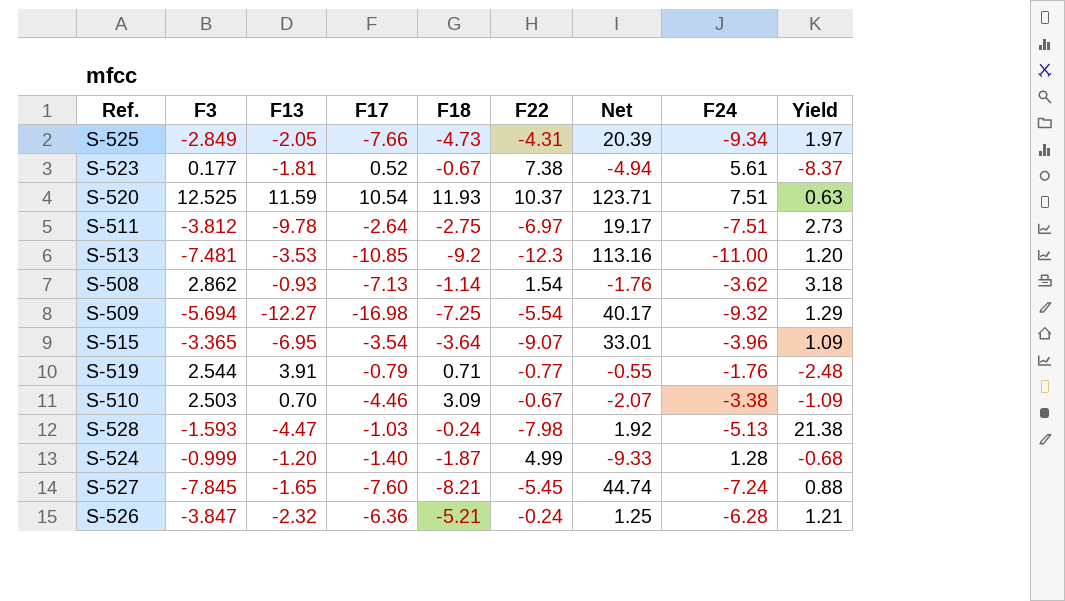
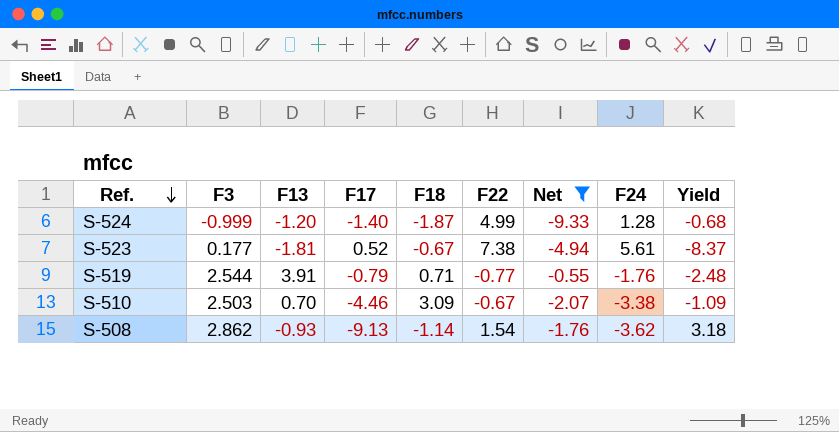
filter: none -> Net <= -0.55
row order: none -> Ref. descending
S-508 | F17: -7.13 -> -9.13

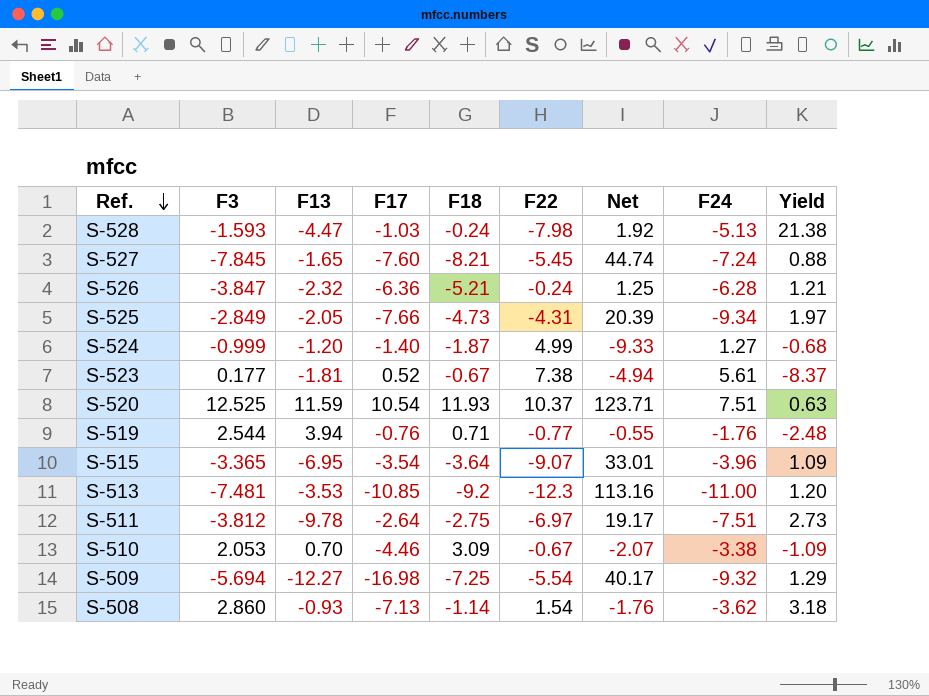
filter: Net <= -0.55 -> none
S-524 | F24: 1.28 -> 1.27
S-519 | F13: 3.91 -> 3.94
S-519 | F17: -0.79 -> -0.76
S-510 | F3: 2.503 -> 2.053
S-508 | F3: 2.862 -> 2.860
S-508 | F17: -9.13 -> -7.13

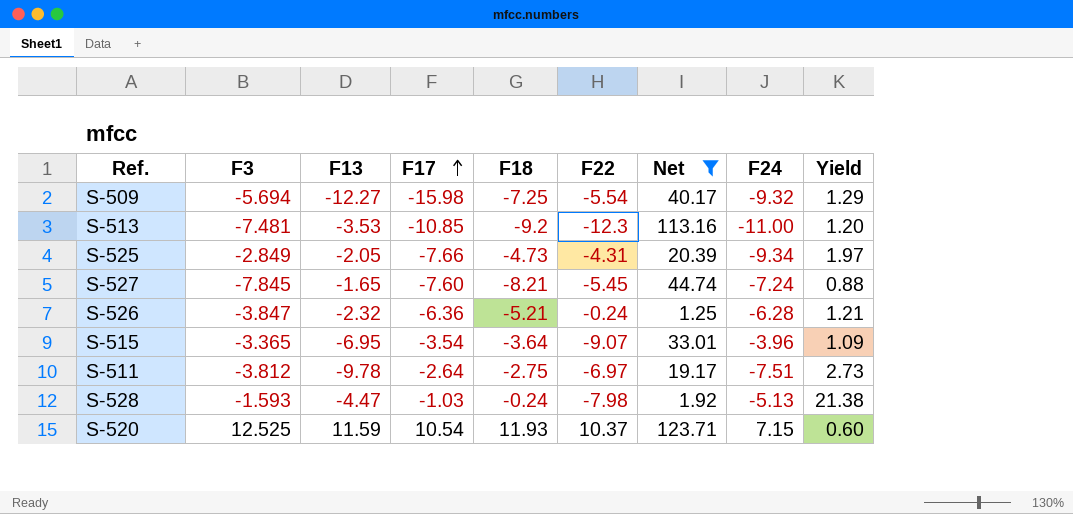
filter: none -> Net >= 1.25
row order: Ref. descending -> F17 ascending
S-509 | F17: -16.98 -> -15.98
S-520 | F24: 7.51 -> 7.15
S-520 | Yield: 0.63 -> 0.60

